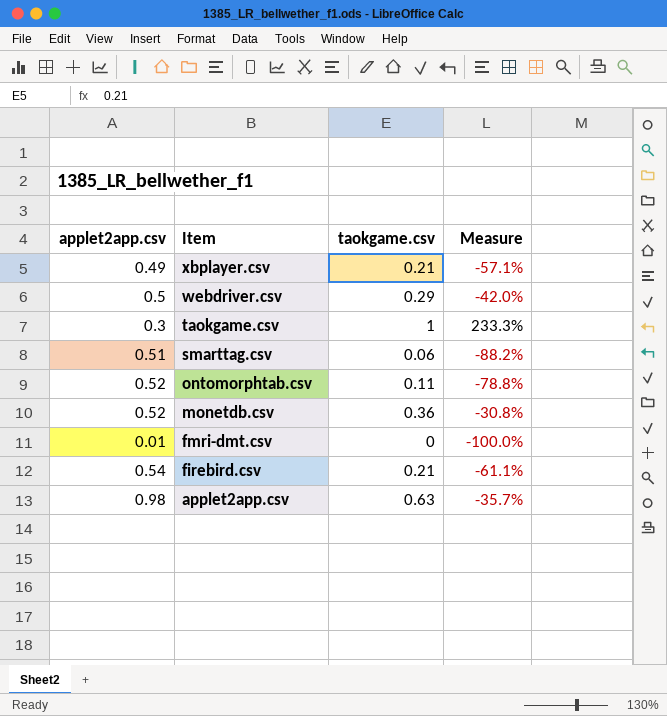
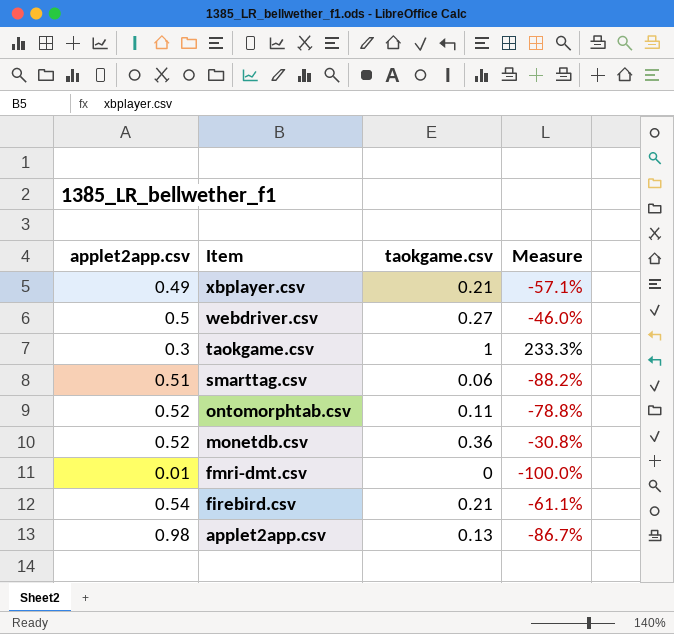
webdriver.csv | taokgame.csv: 0.29 -> 0.27
webdriver.csv | Measure: -42.0% -> -46.0%
applet2app.csv | taokgame.csv: 0.63 -> 0.13
applet2app.csv | Measure: -35.7% -> -86.7%

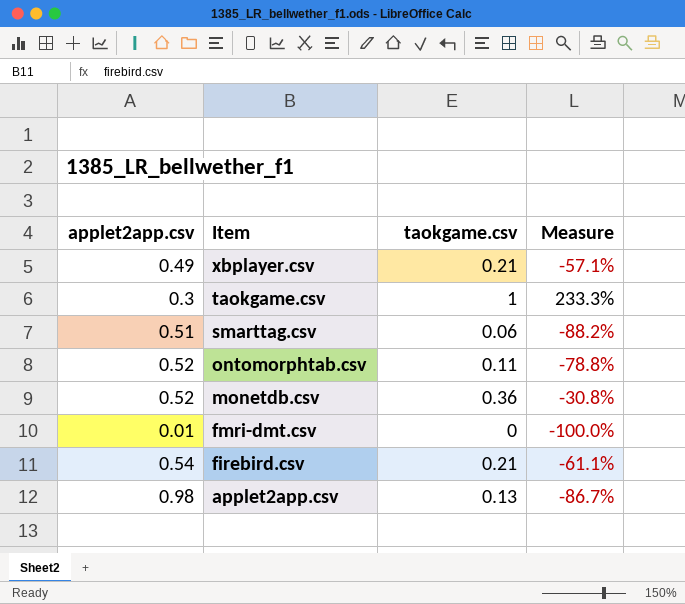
row webdriver.csv: 0.5 | 0.27 | -46.0% -> none

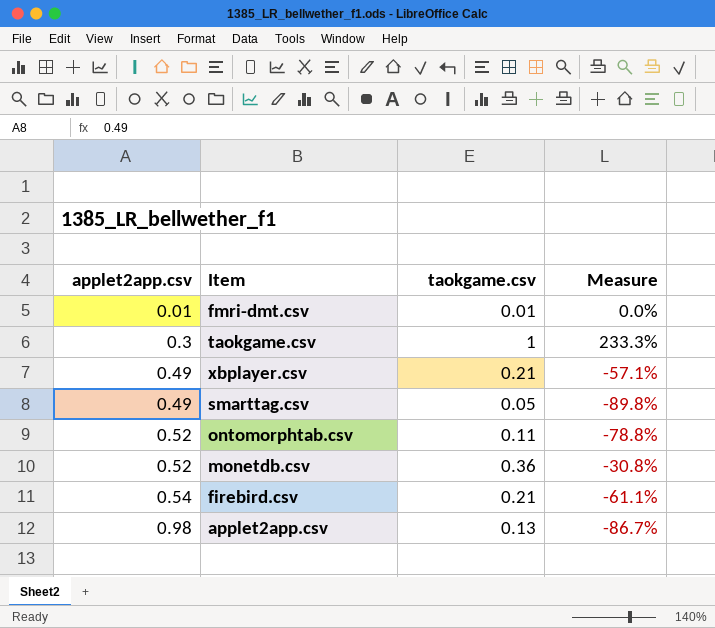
row order: Item descending -> applet2app.csv ascending
fmri-dmt.csv | taokgame.csv: 0 -> 0.01
fmri-dmt.csv | Measure: -100.0% -> 0.0%
smarttag.csv | applet2app.csv: 0.51 -> 0.49
smarttag.csv | taokgame.csv: 0.06 -> 0.05
smarttag.csv | Measure: -88.2% -> -89.8%

